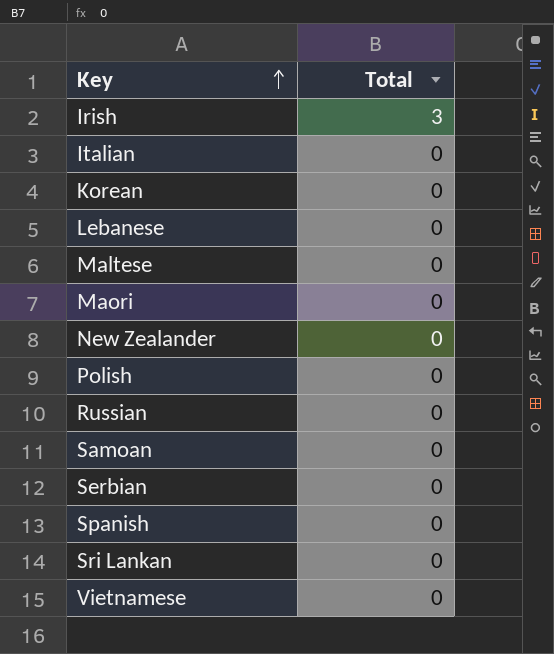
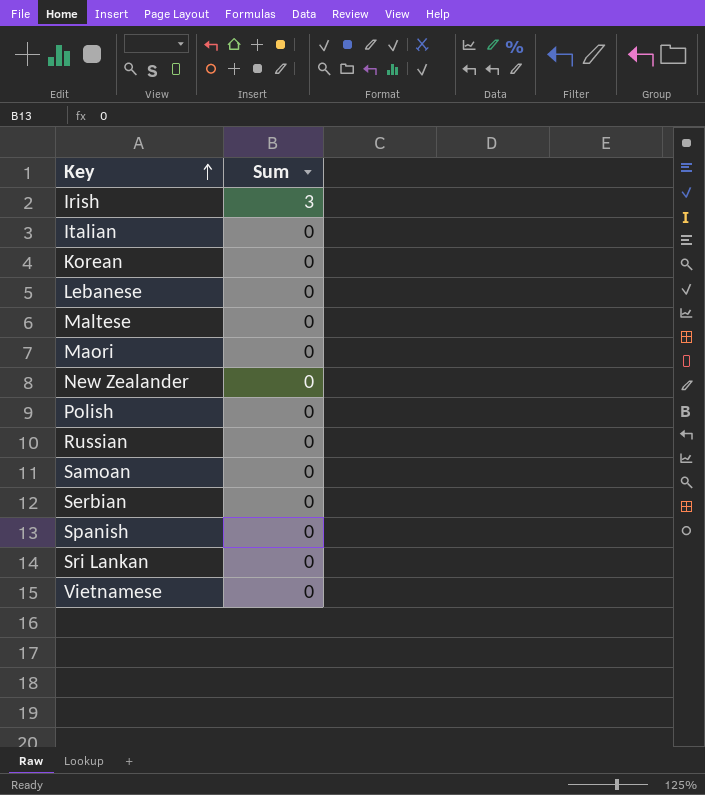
column name: Total -> Sum

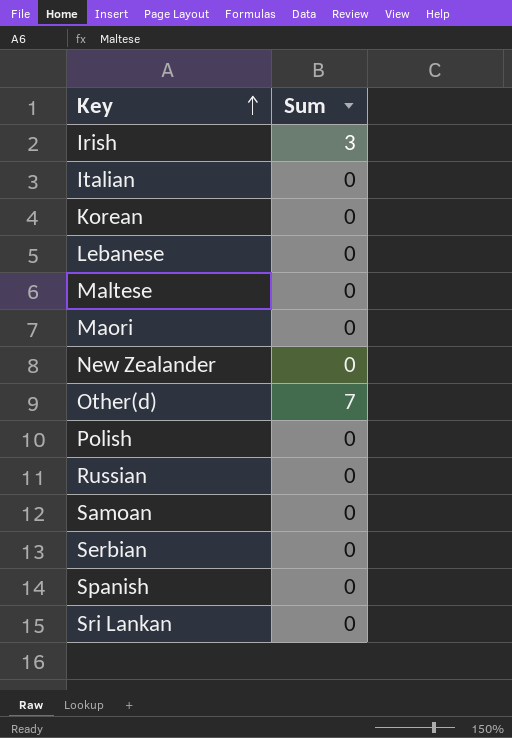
row Vietnamese: 0 -> none
row Other(d): none -> 7

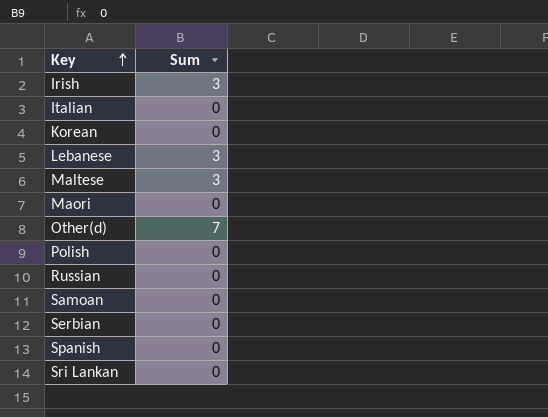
row New Zealander: 0 -> none
Lebanese | Sum: 0 -> 3
Maltese | Sum: 0 -> 3

